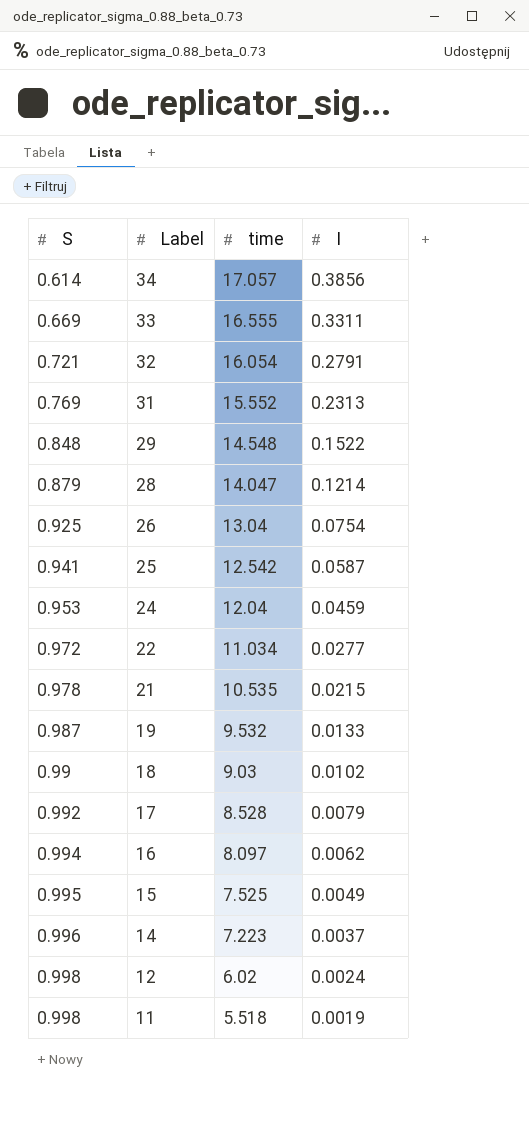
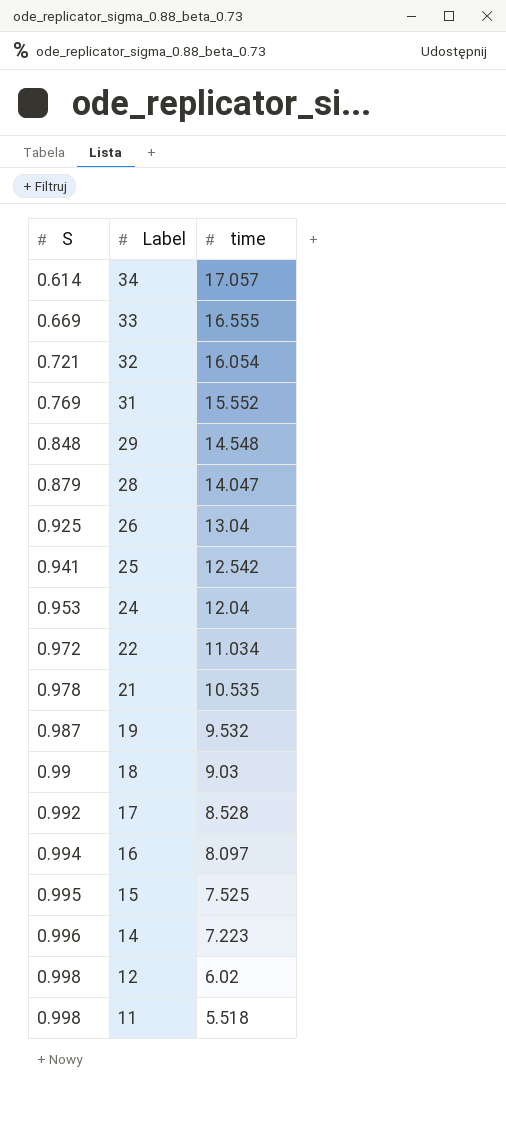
column I | position: 4 -> none

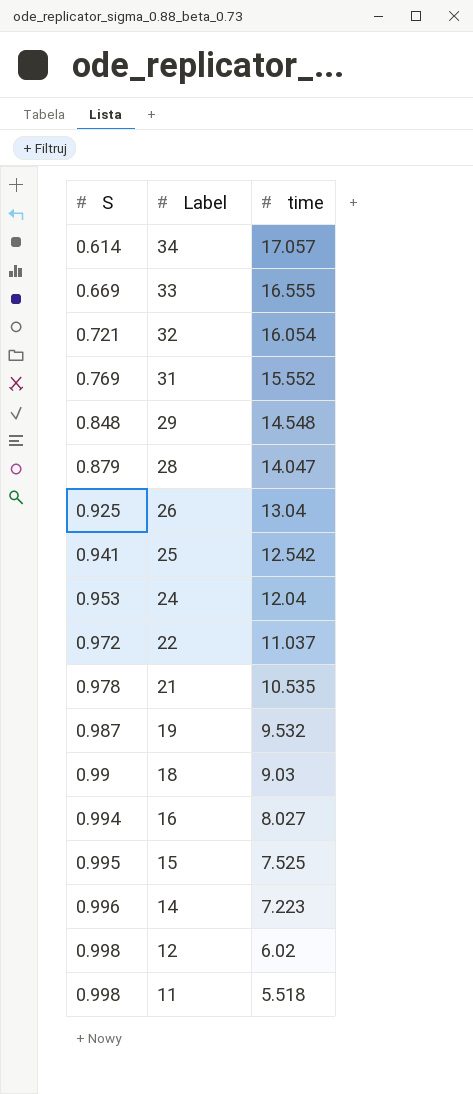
row 17: 0.992 | 8.528 -> none
22 | time: 11.034 -> 11.037
16 | time: 8.097 -> 8.027

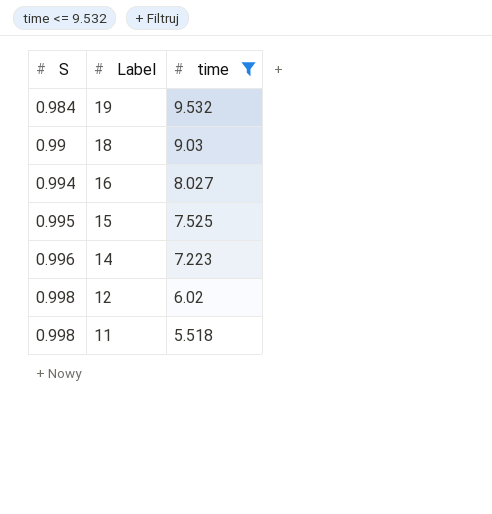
filter: none -> time <= 9.532
19 | S: 0.987 -> 0.984

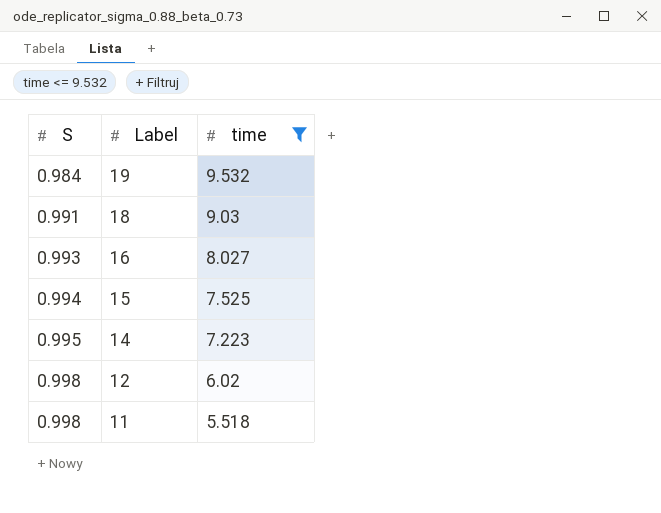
18 | S: 0.99 -> 0.991
16 | S: 0.994 -> 0.993
15 | S: 0.995 -> 0.994
14 | S: 0.996 -> 0.995

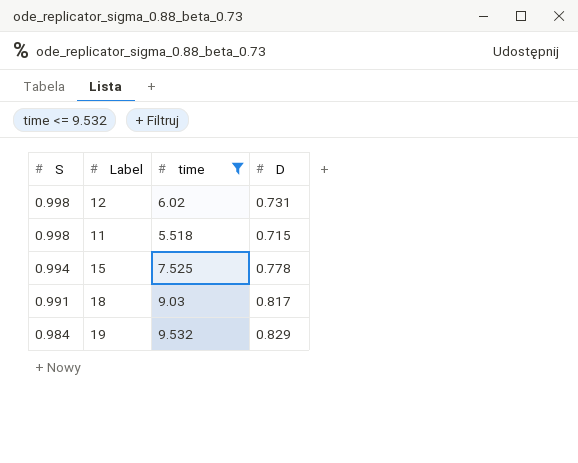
row order: S ascending -> S descending
column D | position: none -> 4
row 16: 0.993 | 8.027 -> none
row 14: 0.995 | 7.223 -> none

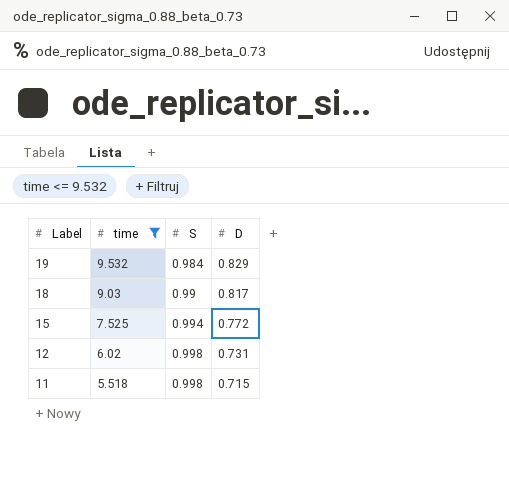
row order: S descending -> Label descending
column S | position: 1 -> 3
18 | S: 0.991 -> 0.99
15 | D: 0.778 -> 0.772

